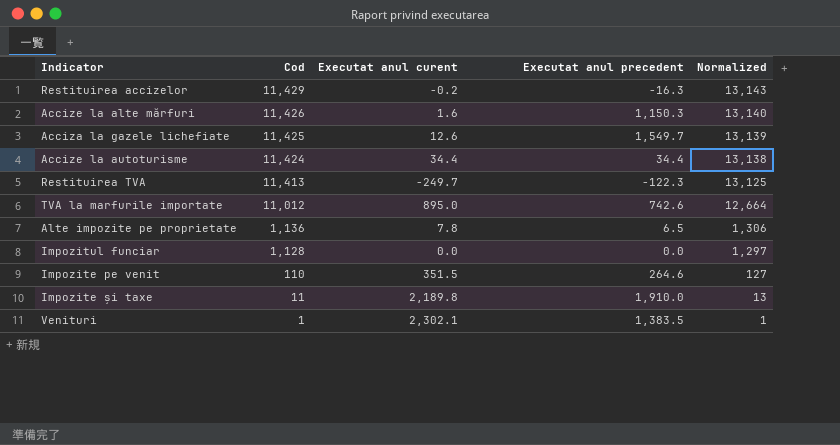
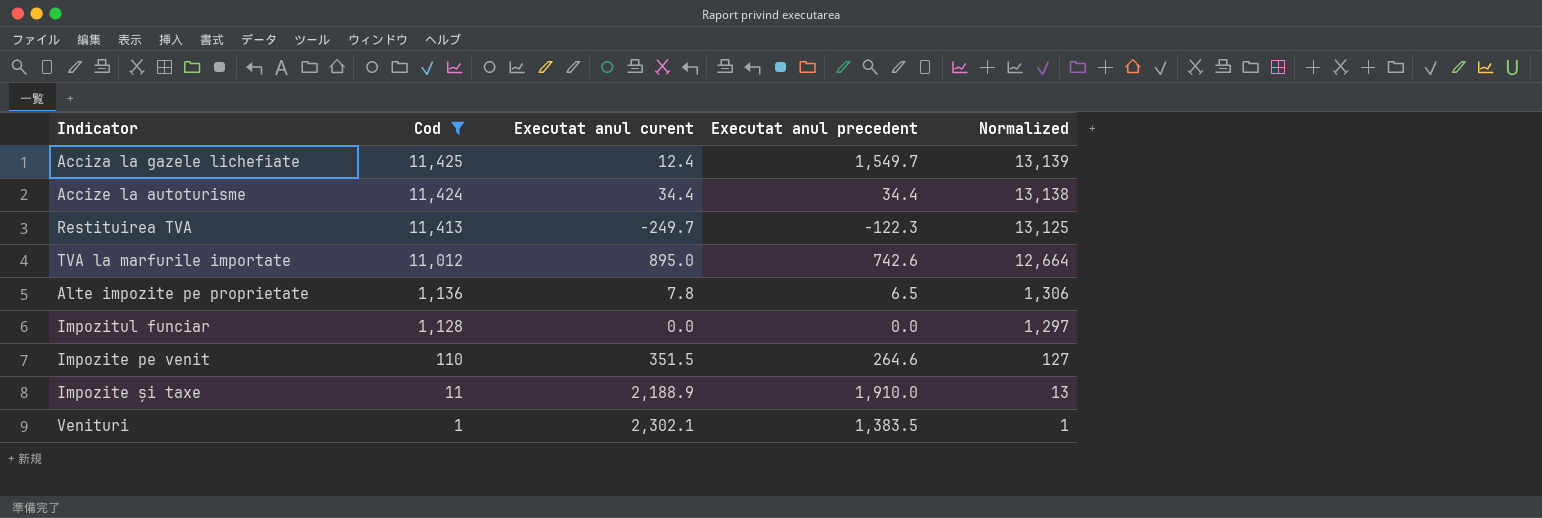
filter: none -> Cod <= 11,425
Acciza la gazele lichefiate | Executat anul curent: 12.6 -> 12.4
Impozite și taxe | Executat anul curent: 2,189.8 -> 2,188.9

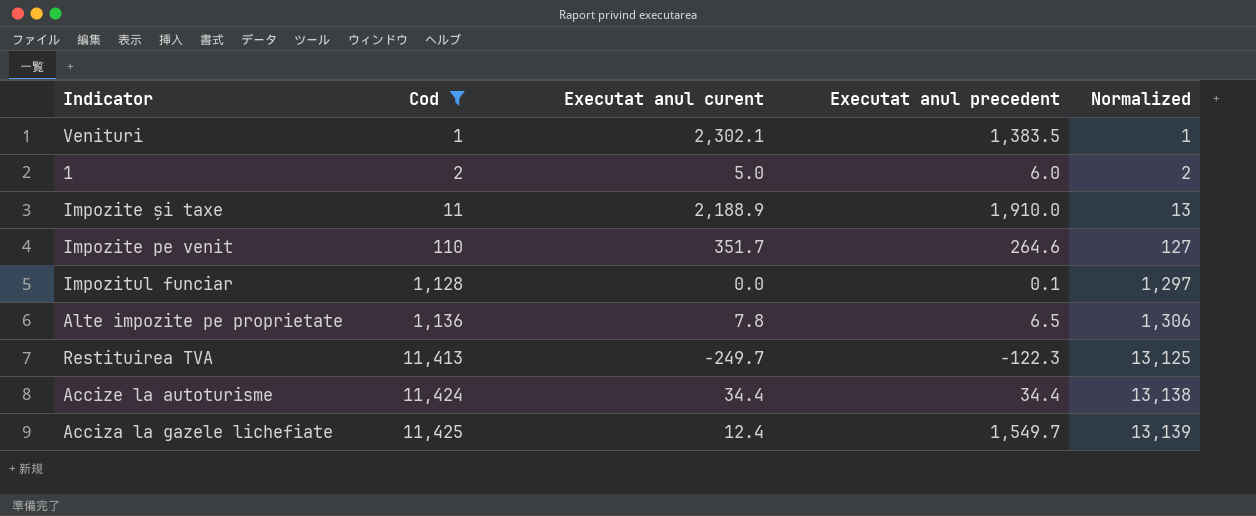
row order: Cod descending -> Cod ascending
row TVA la marfurile importate: 11,012 | 895.0 | 742.6 | 12,664 -> none
row 1: none -> 2 | 5.0 | 6.0 | 2
Impozite pe venit | Executat anul curent: 351.5 -> 351.7
Impozitul funciar | Executat anul precedent: 0.0 -> 0.1

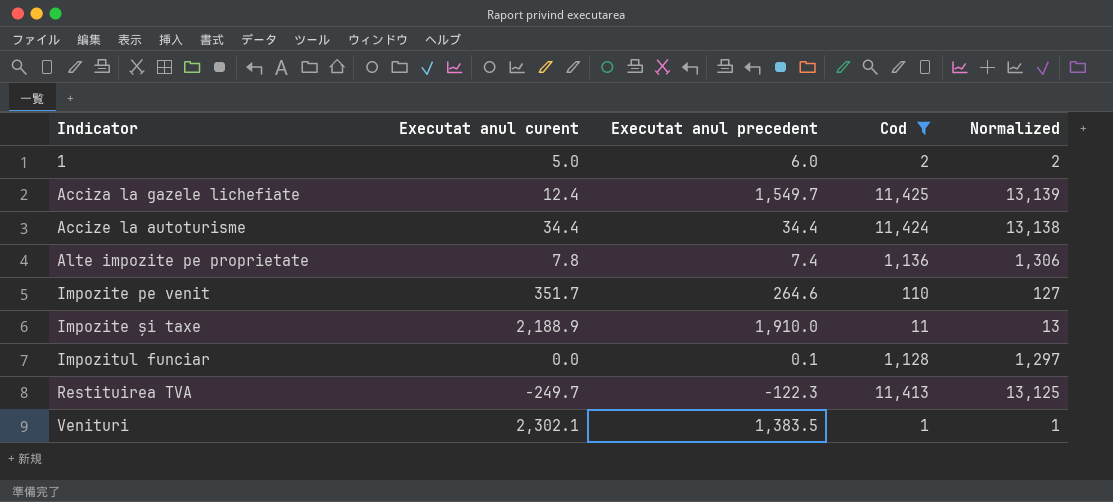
row order: Cod ascending -> Indicator ascending
column Cod | position: 2 -> 4
Alte impozite pe proprietate | Executat anul precedent: 6.5 -> 7.4

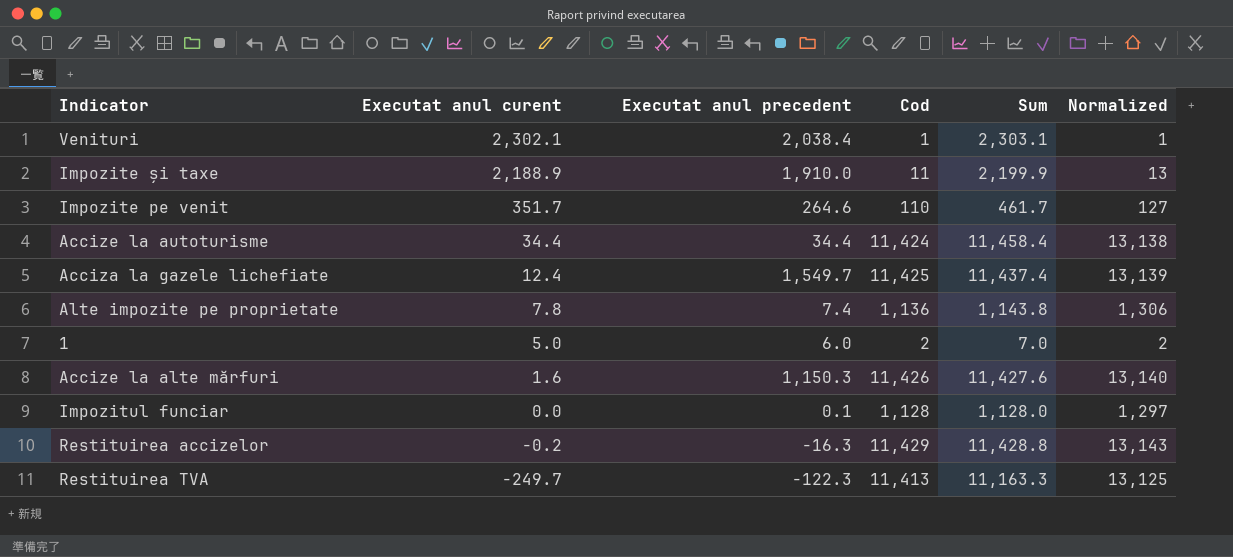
filter: Cod <= 11,425 -> none
row order: Indicator ascending -> Executat anul curent descending
column Sum | formula: none -> [Executat anul curent] + [Cod]
Venituri | Executat anul precedent: 1,383.5 -> 2,038.4

